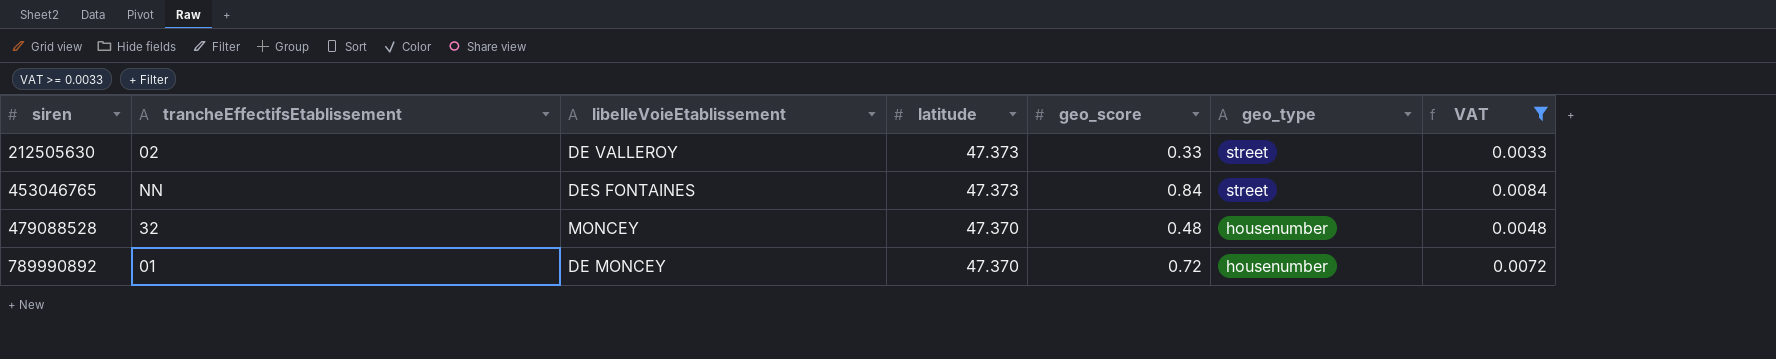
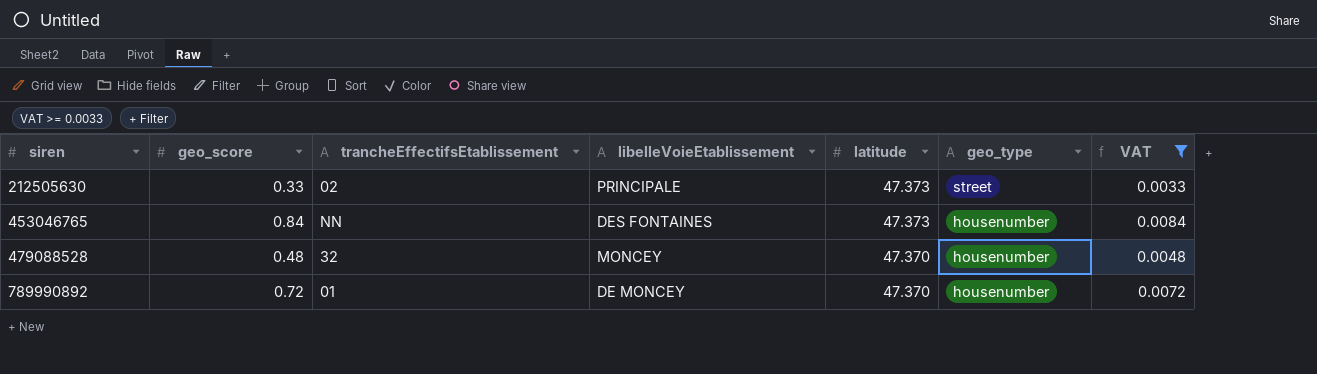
column geo_score | position: 5 -> 2
212505630 | libelleVoieEtablissement: DE VALLEROY -> PRINCIPALE
453046765 | geo_type: street -> housenumber

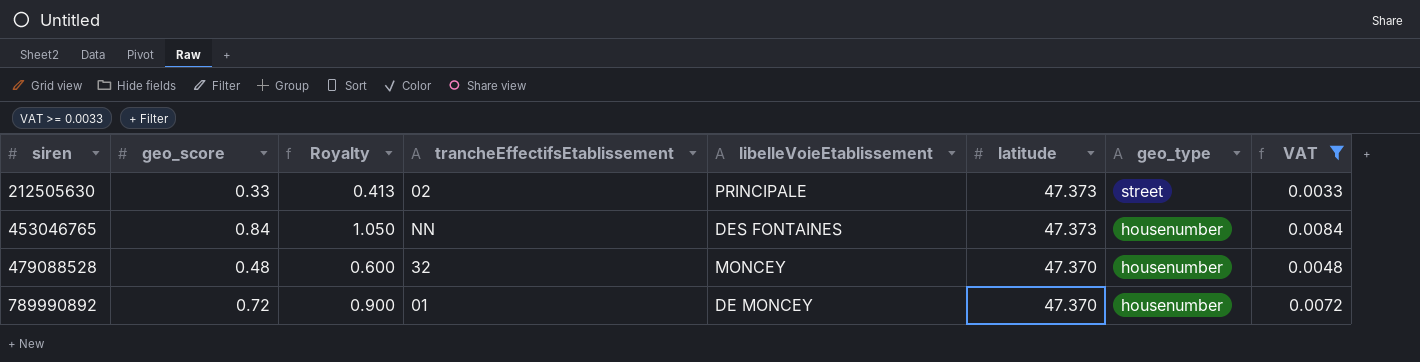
column Royalty | formula: none -> [geo_score] * 1.25

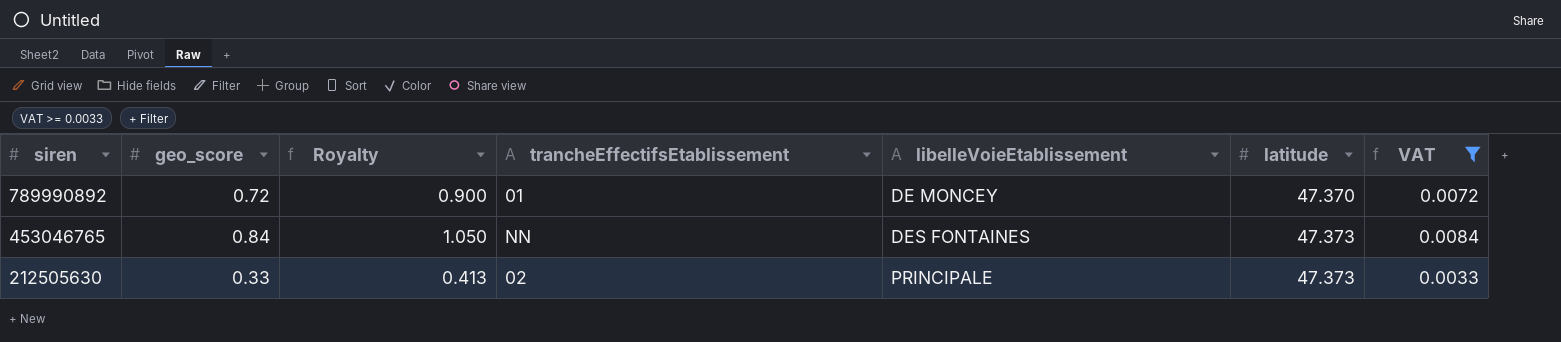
row order: siren ascending -> siren descending
column geo_type | position: 7 -> none
row 479088528: 0.48 | 0.600 | 32 | MONCEY | 47.370 | housenumber | 0.0048 -> none

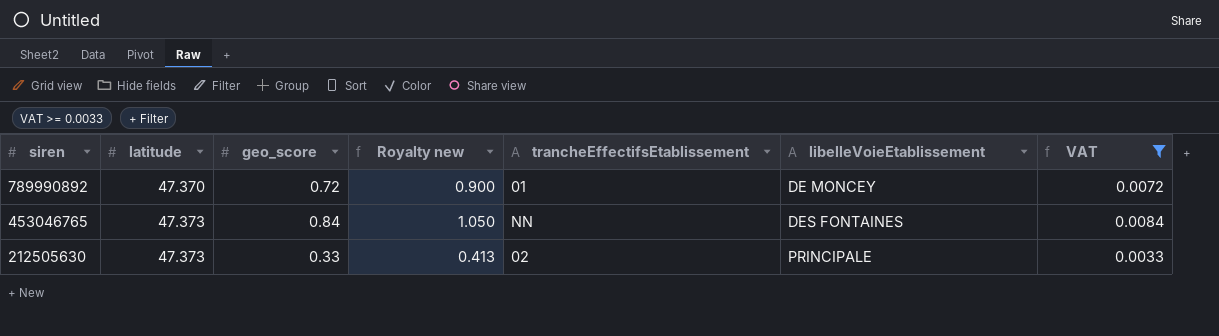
column latitude | position: 6 -> 2
column name: Royalty -> Royalty new

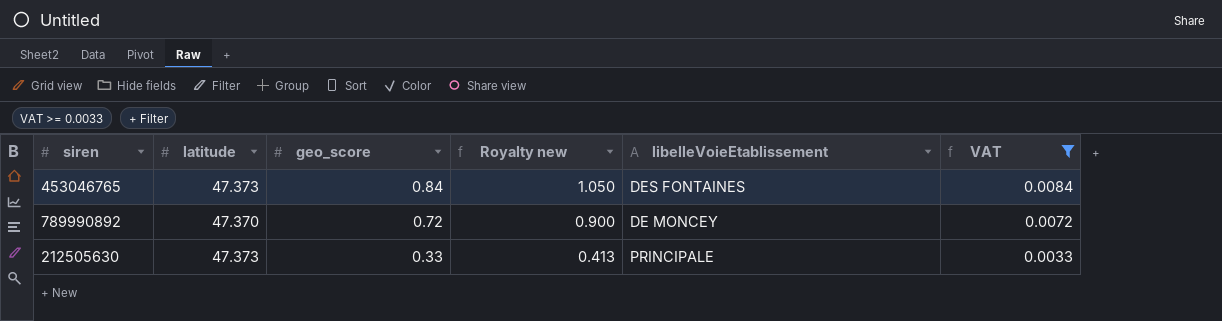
row order: siren descending -> geo_score descending
column trancheEffectifsEtablissement | position: 5 -> none

